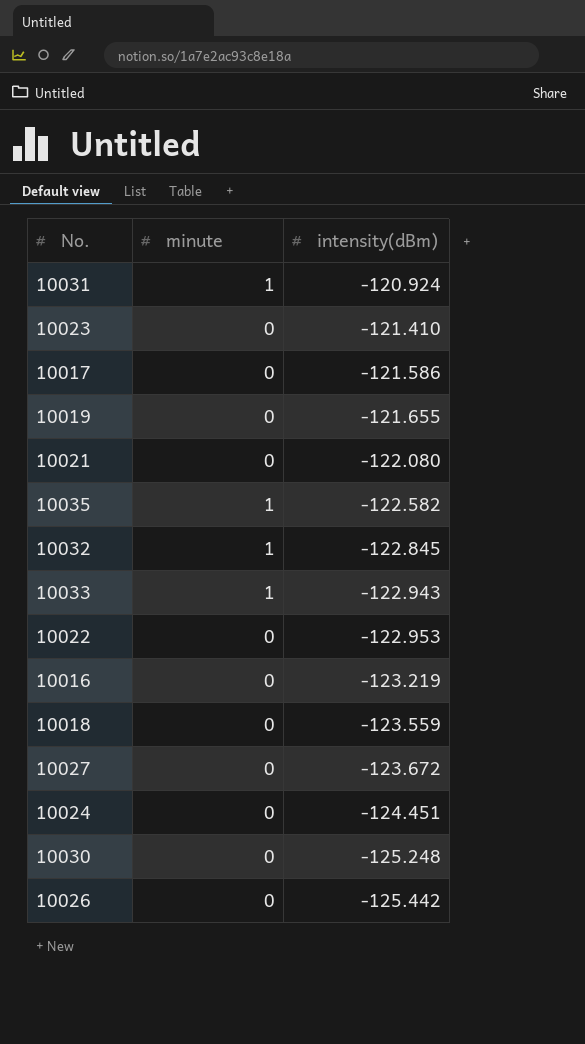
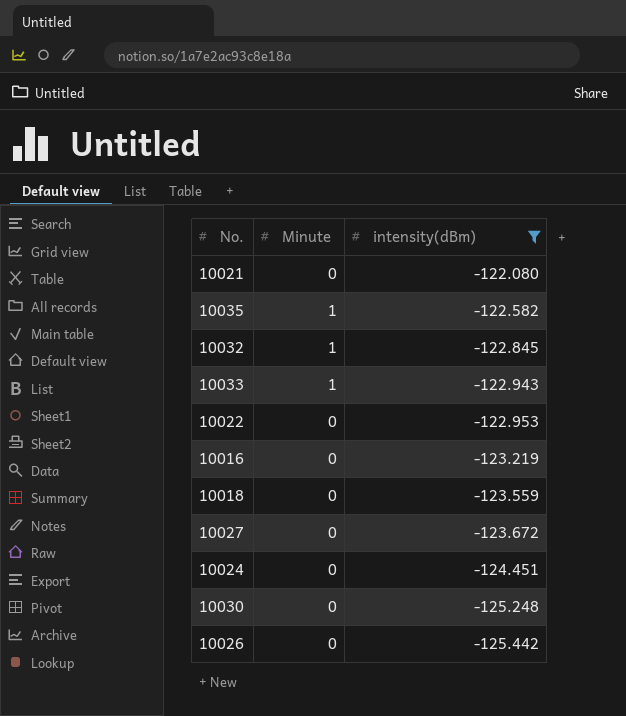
filter: none -> intensity(dBm) <= -122.080
column name: minute -> Minute

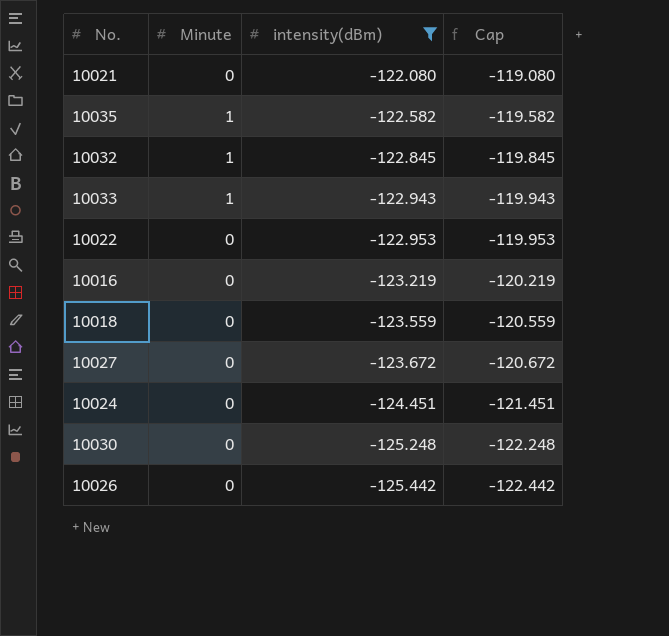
column Cap | formula: none -> [intensity(dBm)] + 3

